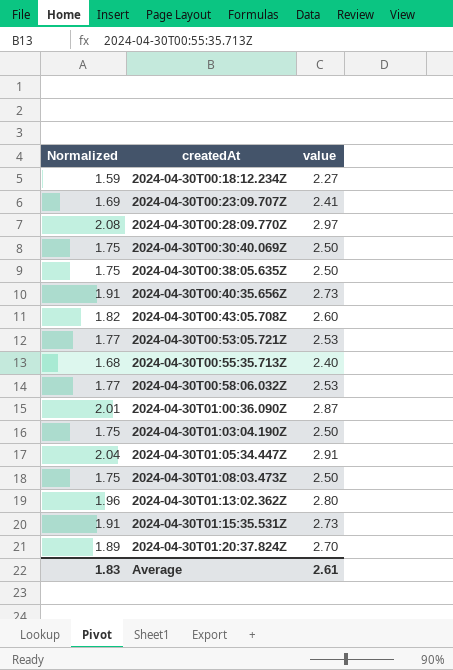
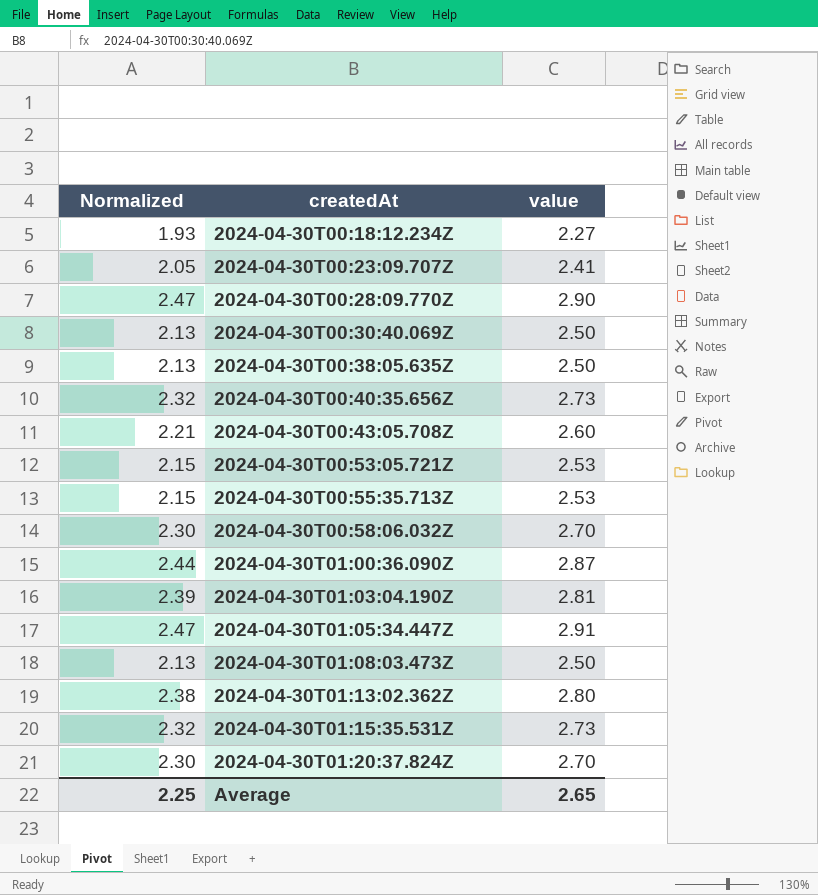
column Normalized | formula: [value] * 0.7 -> [value] * 0.85
2024-04-30T00:28:09.770Z | value: 2.97 -> 2.90
2024-04-30T00:55:35.713Z | value: 2.40 -> 2.53
2024-04-30T00:58:06.032Z | value: 2.53 -> 2.70
2024-04-30T01:03:04.190Z | value: 2.50 -> 2.81
Average | Normalized: 1.83 -> 2.25
Average | value: 2.61 -> 2.65

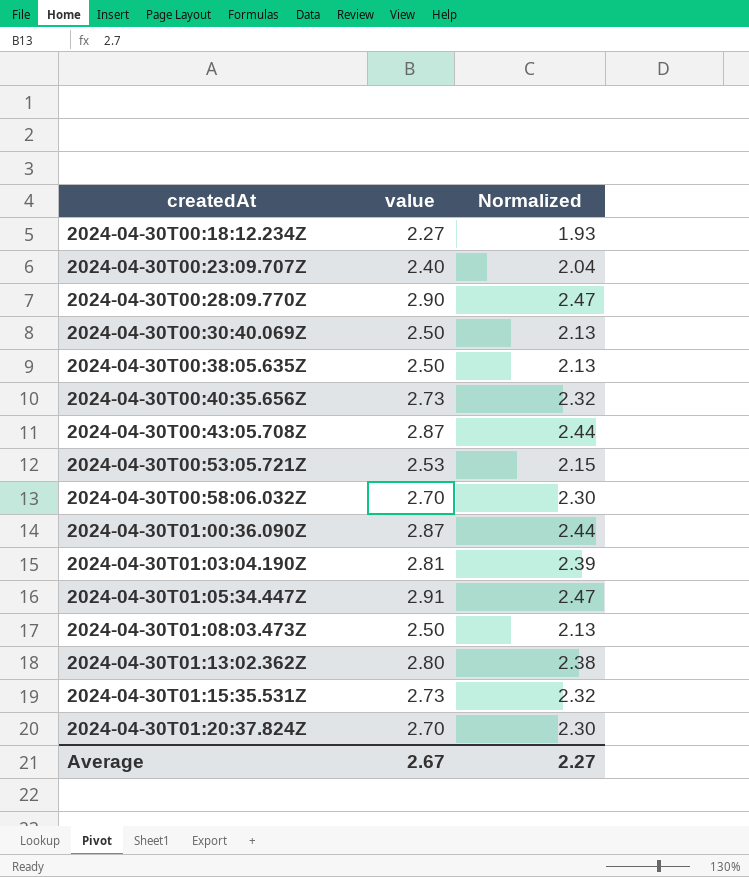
column Normalized | position: 1 -> 3
row 2024-04-30T00:55:35.713Z: 2.15 | 2.53 -> none
2024-04-30T00:23:09.707Z | value: 2.41 -> 2.40
2024-04-30T00:23:09.707Z | Normalized: 2.05 -> 2.04
2024-04-30T00:43:05.708Z | value: 2.60 -> 2.87
2024-04-30T00:43:05.708Z | Normalized: 2.21 -> 2.44
Average | value: 2.65 -> 2.67
Average | Normalized: 2.25 -> 2.27

